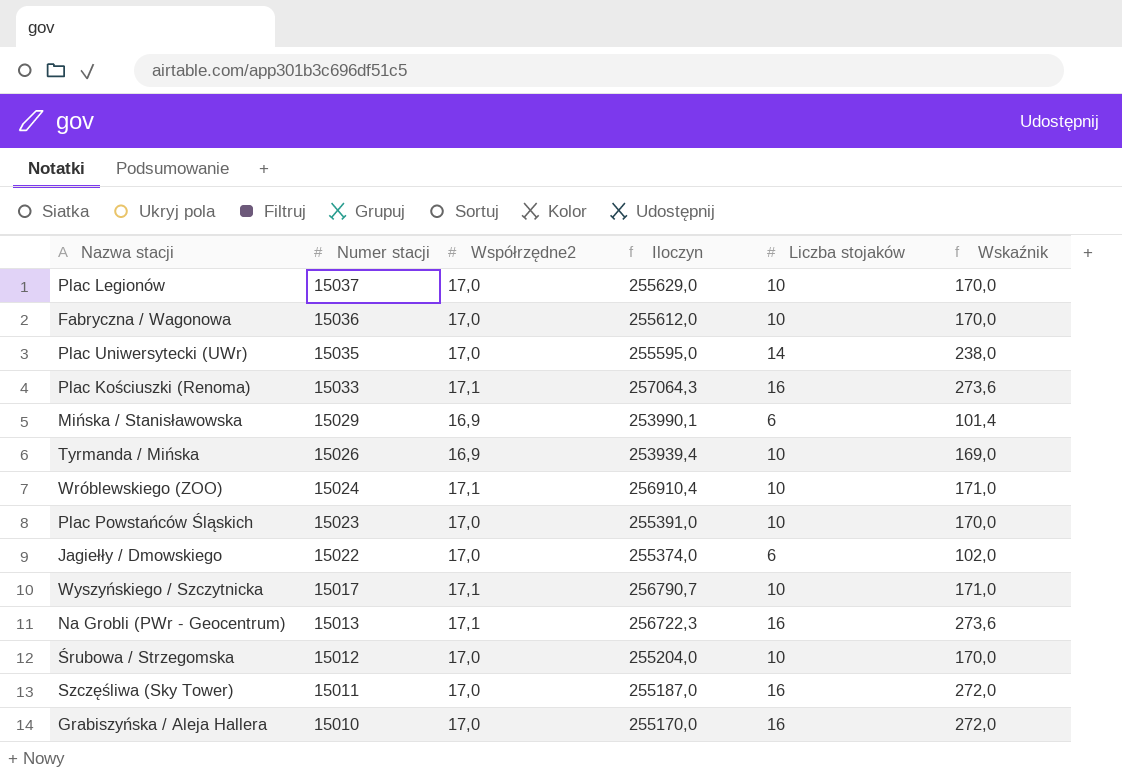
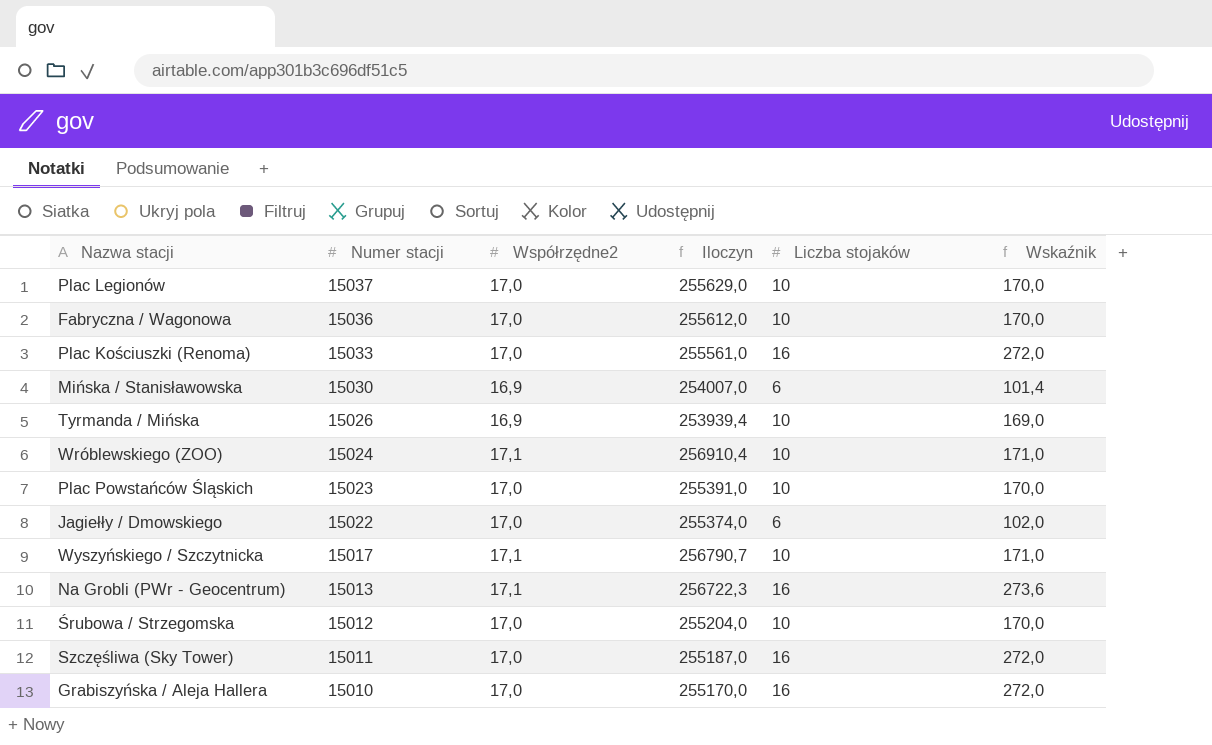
row Plac Uniwersytecki (UWr): 15035 | 17,0 | 255595,0 | 14 | 238,0 -> none
Plac Kościuszki (Renoma) | Współrzędne2: 17,1 -> 17,0
Plac Kościuszki (Renoma) | Iloczyn: 257064,3 -> 255561,0
Plac Kościuszki (Renoma) | Wskaźnik: 273,6 -> 272,0
Mińska / Stanisławowska | Numer stacji: 15029 -> 15030
Mińska / Stanisławowska | Iloczyn: 253990,1 -> 254007,0

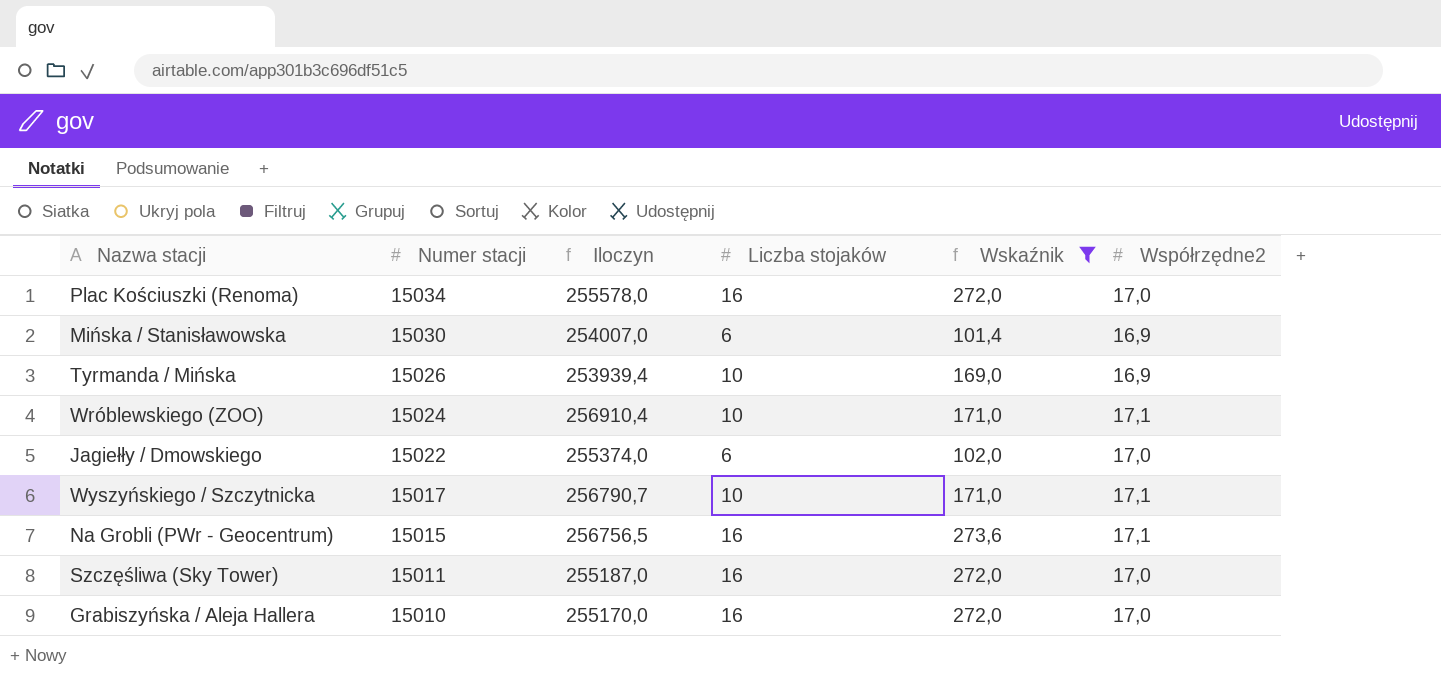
filter: none -> Wskaźnik != 170,0
column Współrzędne2 | position: 3 -> 6
Plac Kościuszki (Renoma) | Numer stacji: 15033 -> 15034
Plac Kościuszki (Renoma) | Iloczyn: 255561,0 -> 255578,0
Na Grobli (PWr - Geocentrum) | Numer stacji: 15013 -> 15015
Na Grobli (PWr - Geocentrum) | Iloczyn: 256722,3 -> 256756,5

